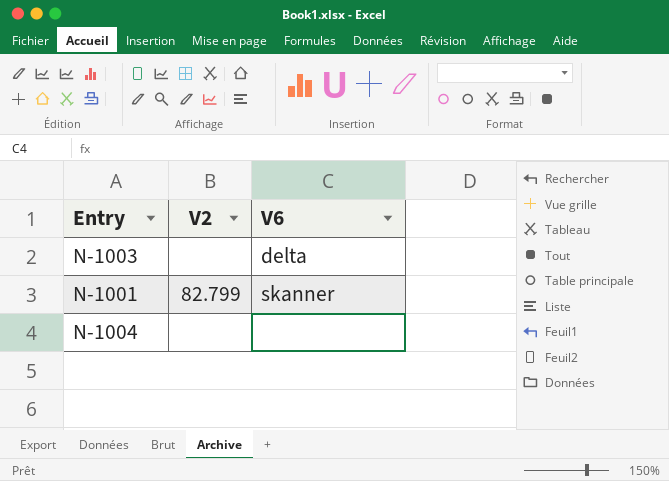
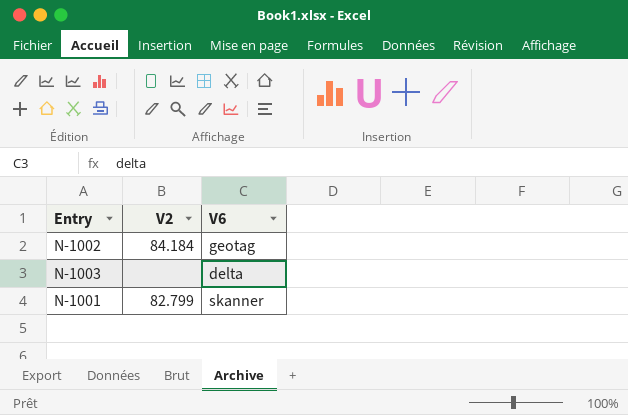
row N-1004: none | none -> none
row N-1002: none -> 84.184 | geotag

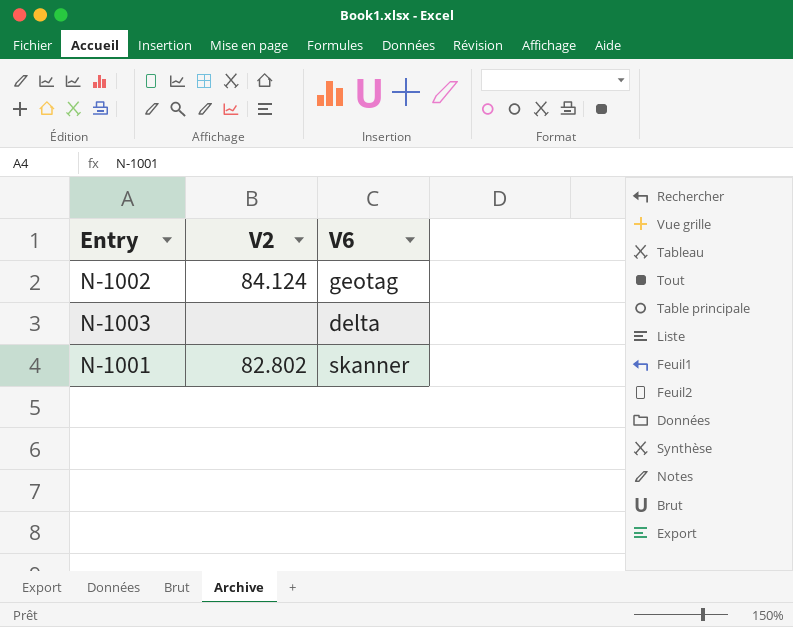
N-1002 | V2: 84.184 -> 84.124
N-1001 | V2: 82.799 -> 82.802

